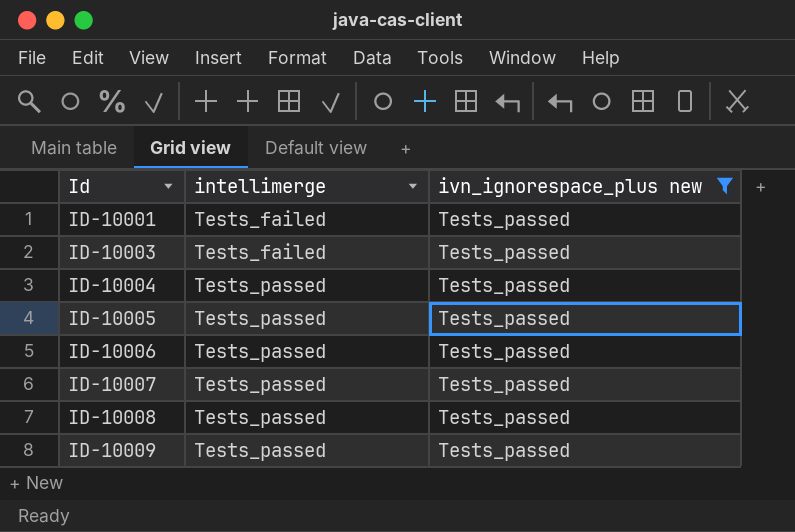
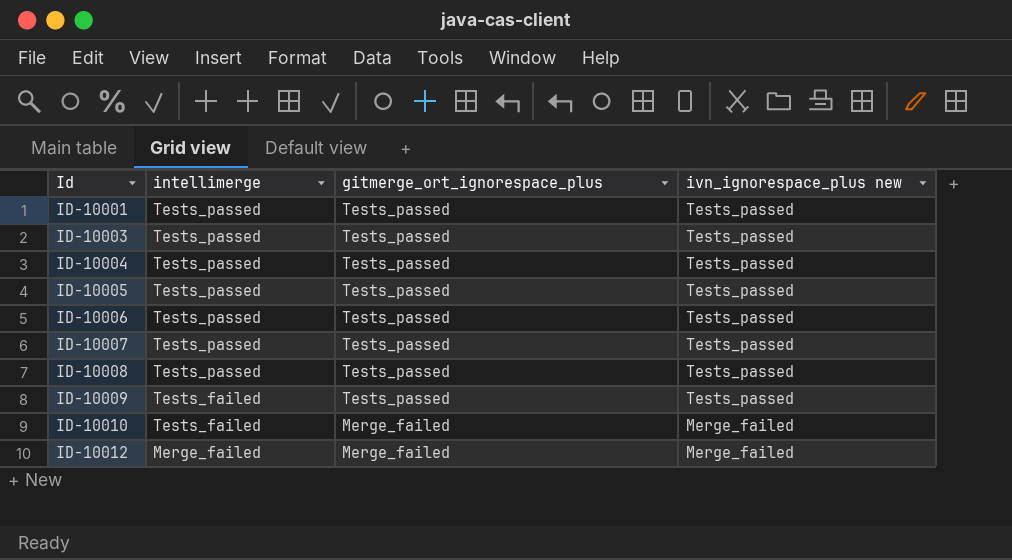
filter: ivn_ignorespace_plus new = Tests_passed -> none
column gitmerge_ort_ignorespace_plus | position: none -> 3
ID-10001 | intellimerge: Tests_failed -> Tests_passed
ID-10003 | intellimerge: Tests_failed -> Tests_passed
ID-10009 | intellimerge: Tests_passed -> Tests_failed

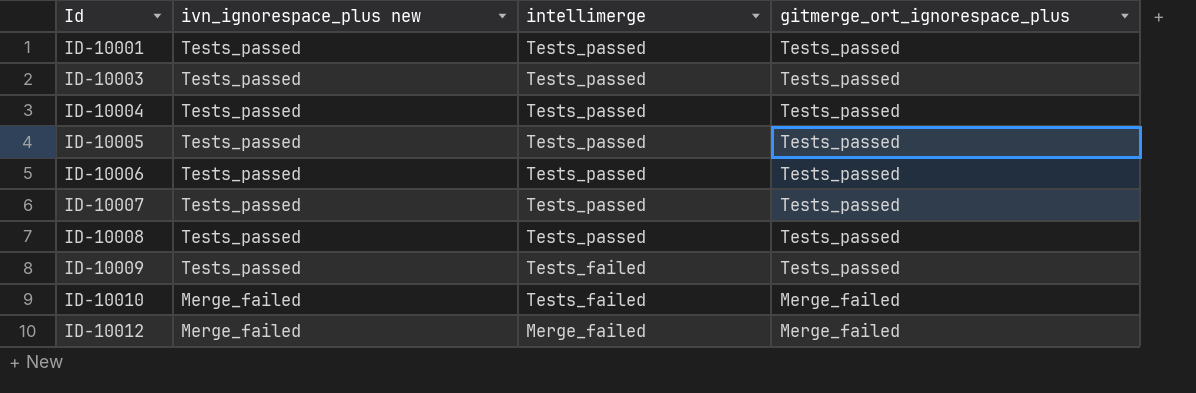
column ivn_ignorespace_plus new | position: 4 -> 2

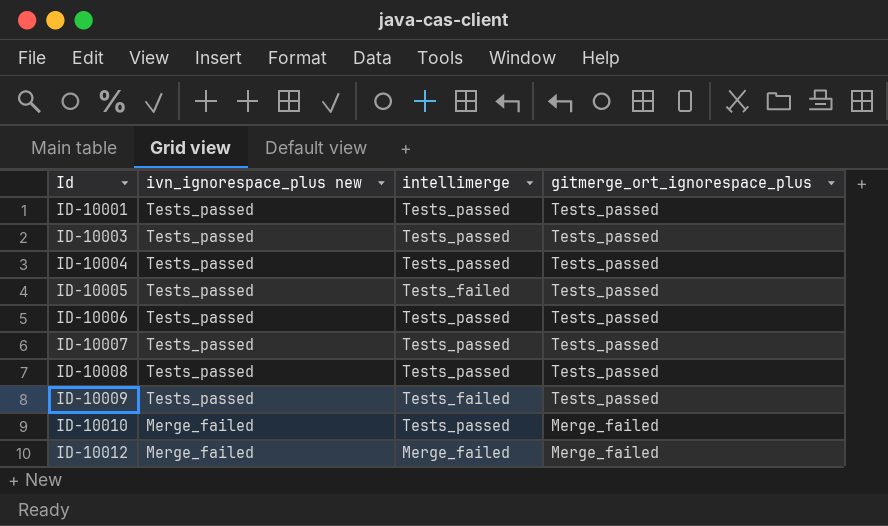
ID-10005 | intellimerge: Tests_passed -> Tests_failed
ID-10010 | intellimerge: Tests_failed -> Tests_passed

